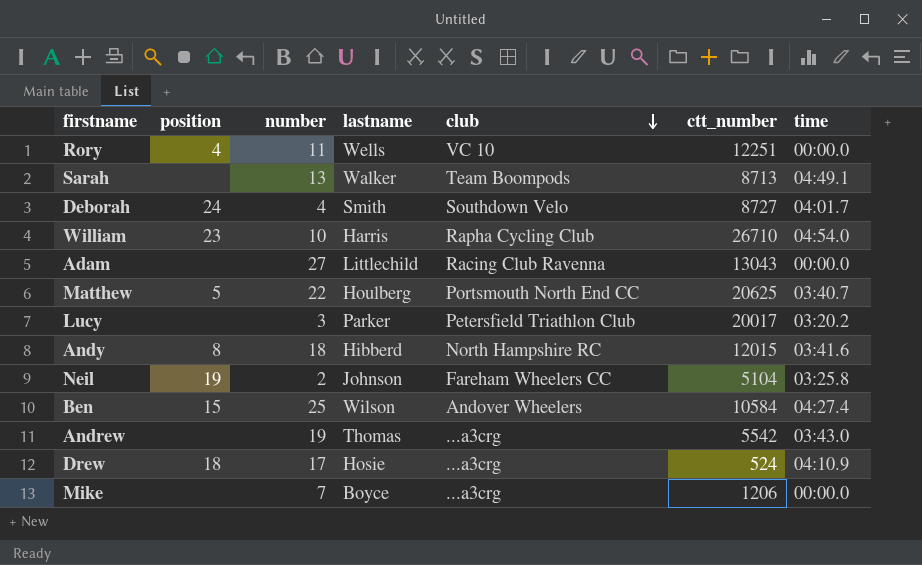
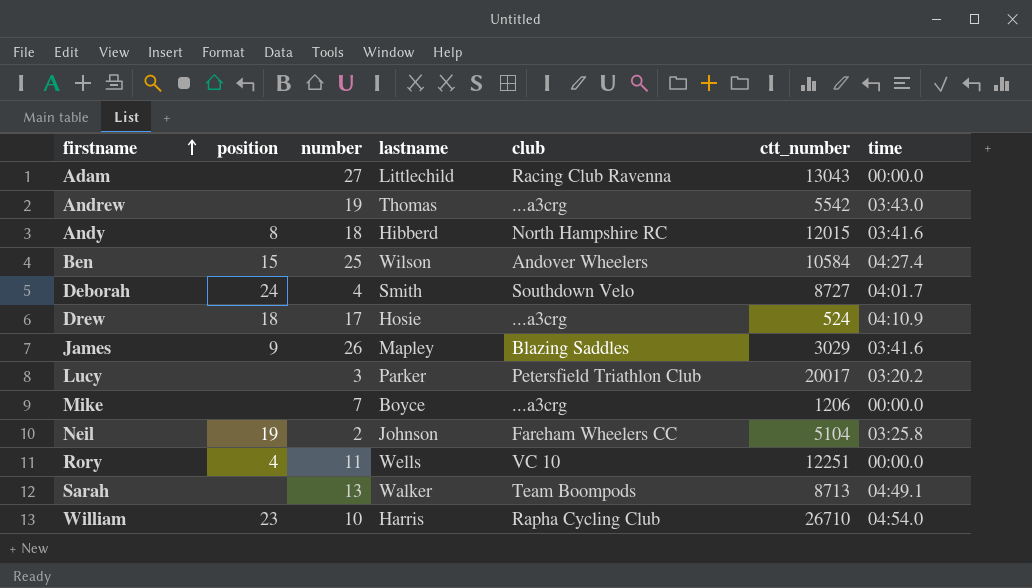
row order: club descending -> firstname ascending
row Matthew: 5 | 22 | Houlberg | Portsmouth North End CC | 20625 | 03:40.7 -> none
row James: none -> 9 | 26 | Mapley | Blazing Saddles | 3029 | 03:41.6

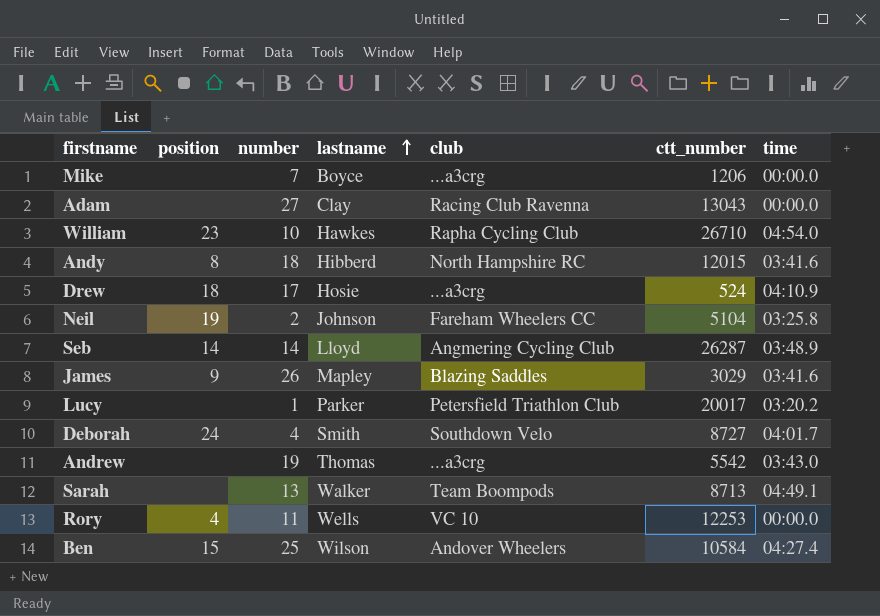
row order: firstname ascending -> lastname ascending
Adam | lastname: Littlechild -> Clay
William | lastname: Harris -> Hawkes
row Seb: none -> 14 | 14 | Lloyd | Angmering Cycling Club | 26287 | 03:48.9
Lucy | number: 3 -> 1
Rory | ctt_number: 12251 -> 12253

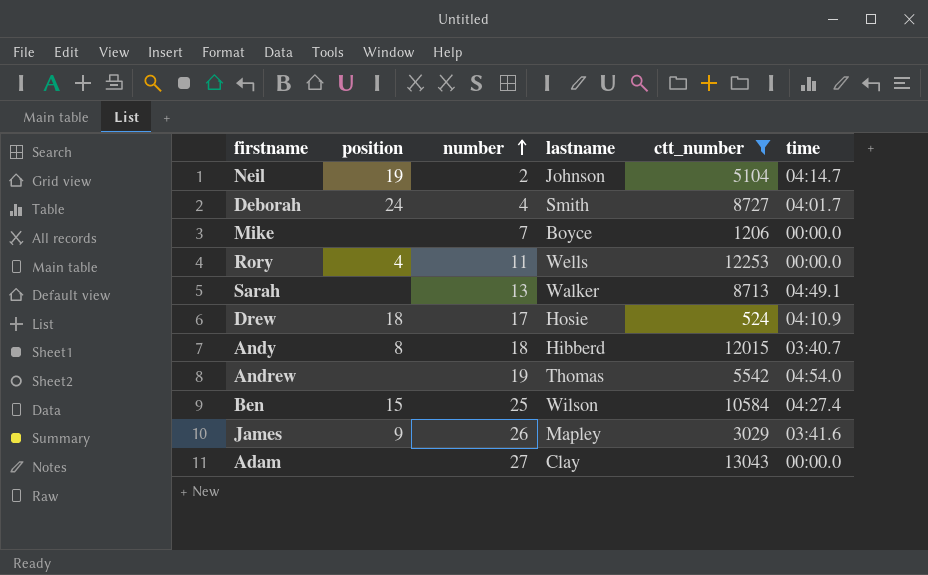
filter: none -> ctt_number <= 13043
row order: lastname ascending -> number ascending
column club | position: 5 -> none
Neil | time: 03:25.8 -> 04:14.7
Andy | time: 03:41.6 -> 03:40.7
Andrew | time: 03:43.0 -> 04:54.0

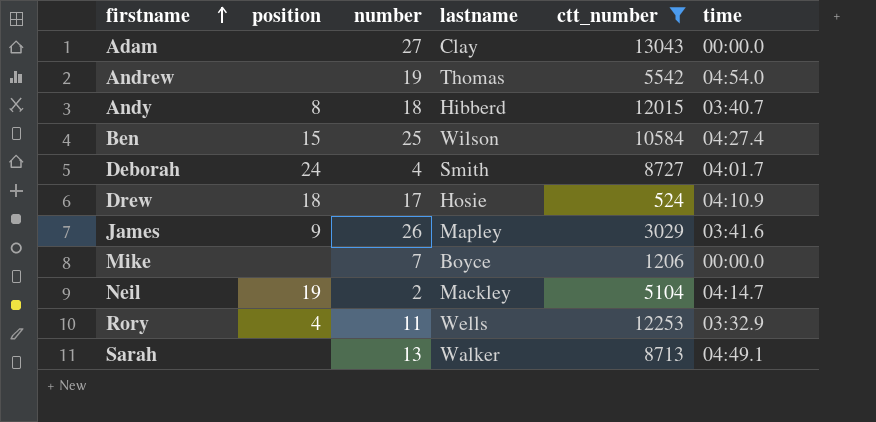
row order: number ascending -> firstname ascending
Neil | lastname: Johnson -> Mackley
Rory | time: 00:00.0 -> 03:32.9

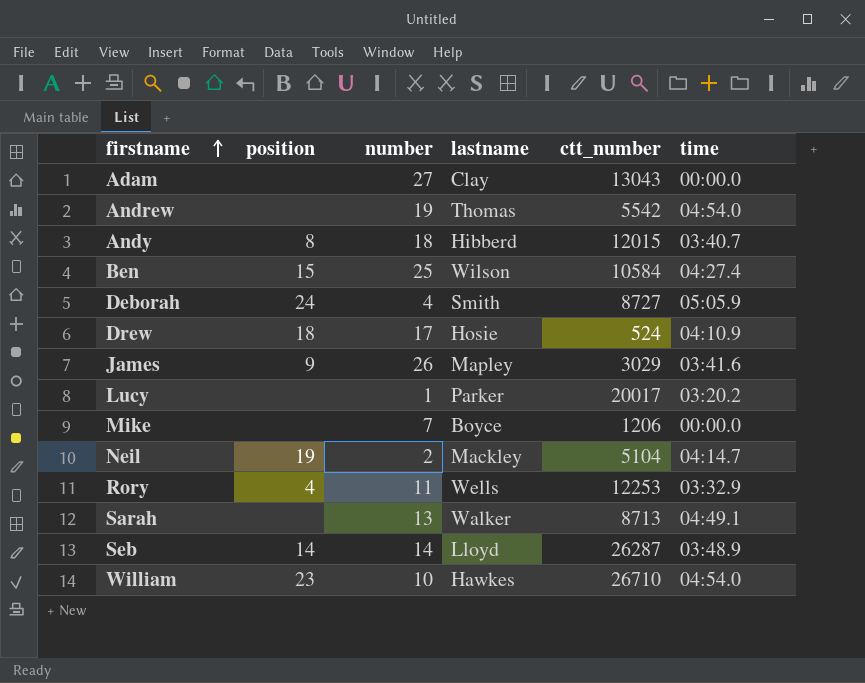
filter: ctt_number <= 13043 -> none
Deborah | time: 04:01.7 -> 05:05.9

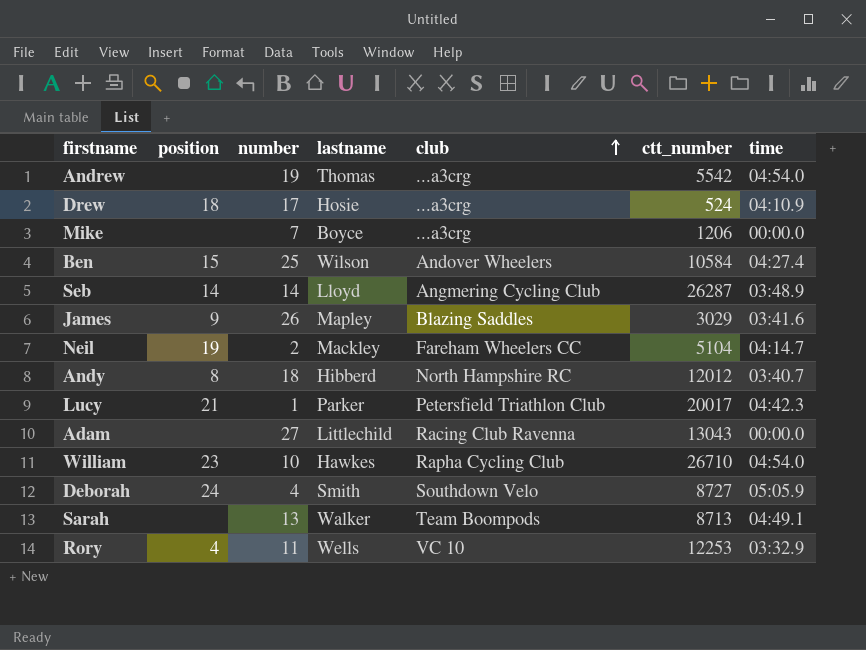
row order: firstname ascending -> club ascending
column club | position: none -> 5
Andy | ctt_number: 12015 -> 12012
Lucy | position: none -> 21
Lucy | time: 03:20.2 -> 04:42.3
Adam | lastname: Clay -> Littlechild

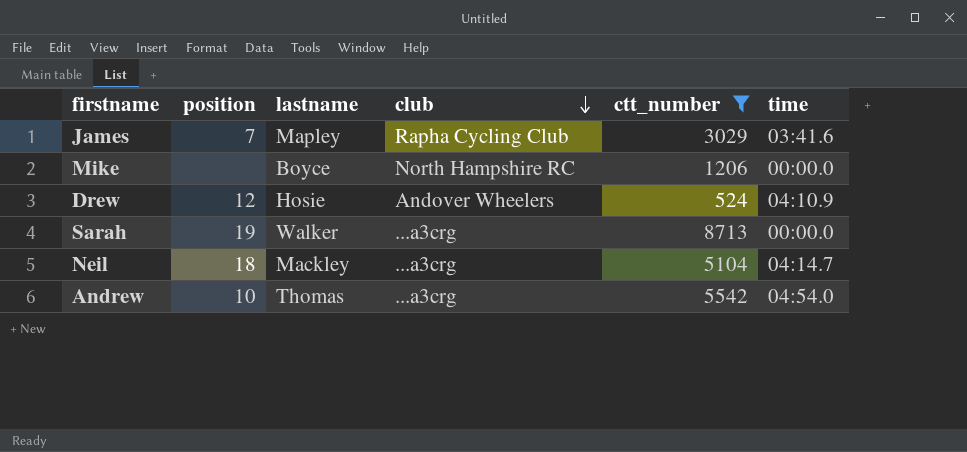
filter: none -> ctt_number <= 8713
row order: club ascending -> club descending
column number | position: 3 -> none
James | position: 9 -> 7
James | club: Blazing Saddles -> Rapha Cycling Club
Mike | club: ...a3crg -> North Hampshire RC
Drew | position: 18 -> 12
Drew | club: ...a3crg -> Andover Wheelers
Sarah | position: none -> 19
Sarah | club: Team Boompods -> ...a3crg
Sarah | time: 04:49.1 -> 00:00.0
Neil | position: 19 -> 18
Neil | club: Fareham Wheelers CC -> ...a3crg
Andrew | position: none -> 10

